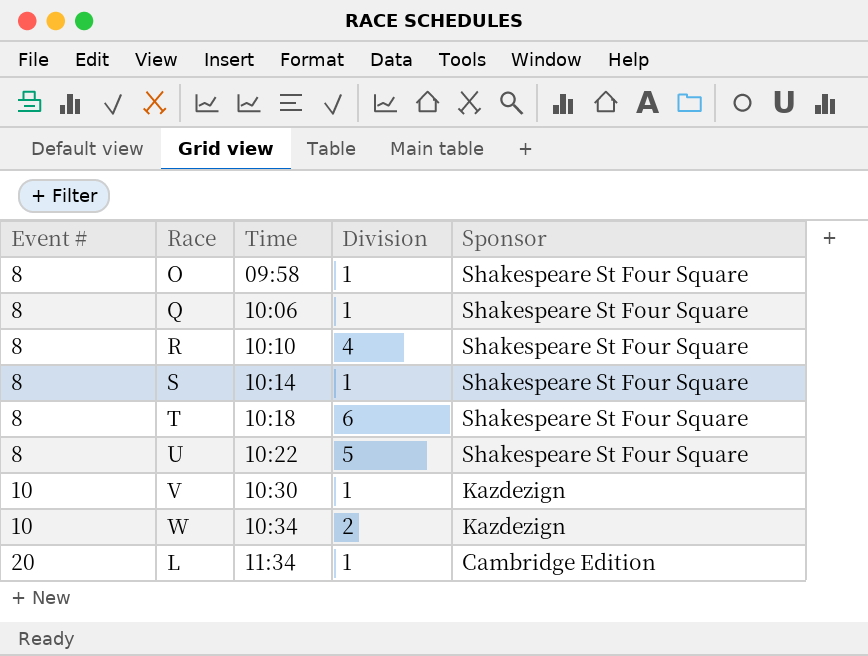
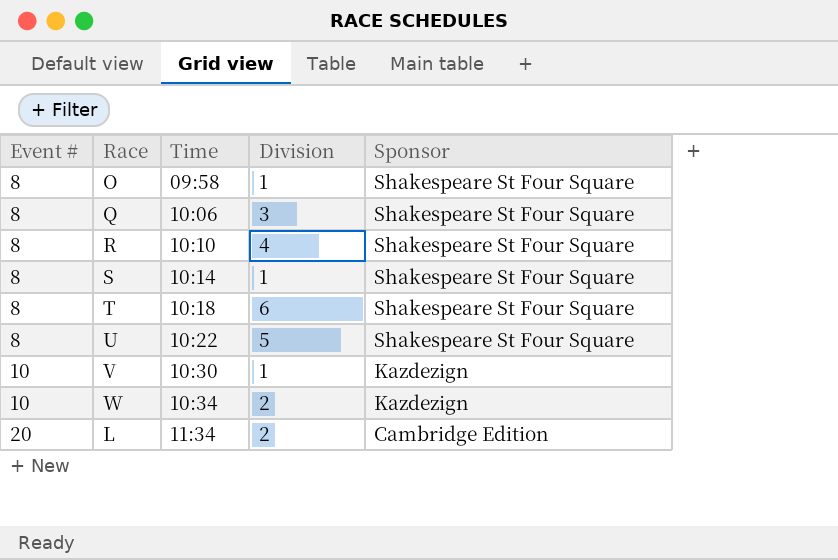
Q | Division: 1 -> 3
L | Division: 1 -> 2

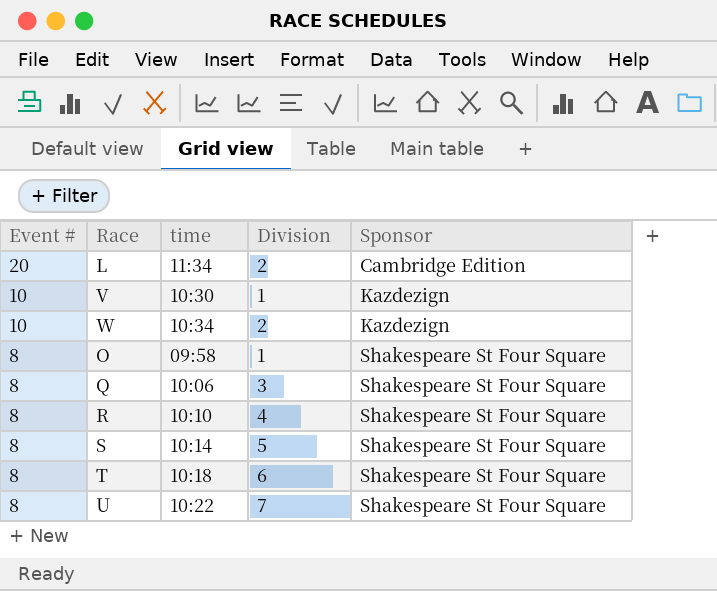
row order: Event # ascending -> Event # descending
column name: Time -> time
S | Division: 1 -> 5
U | Division: 5 -> 7

